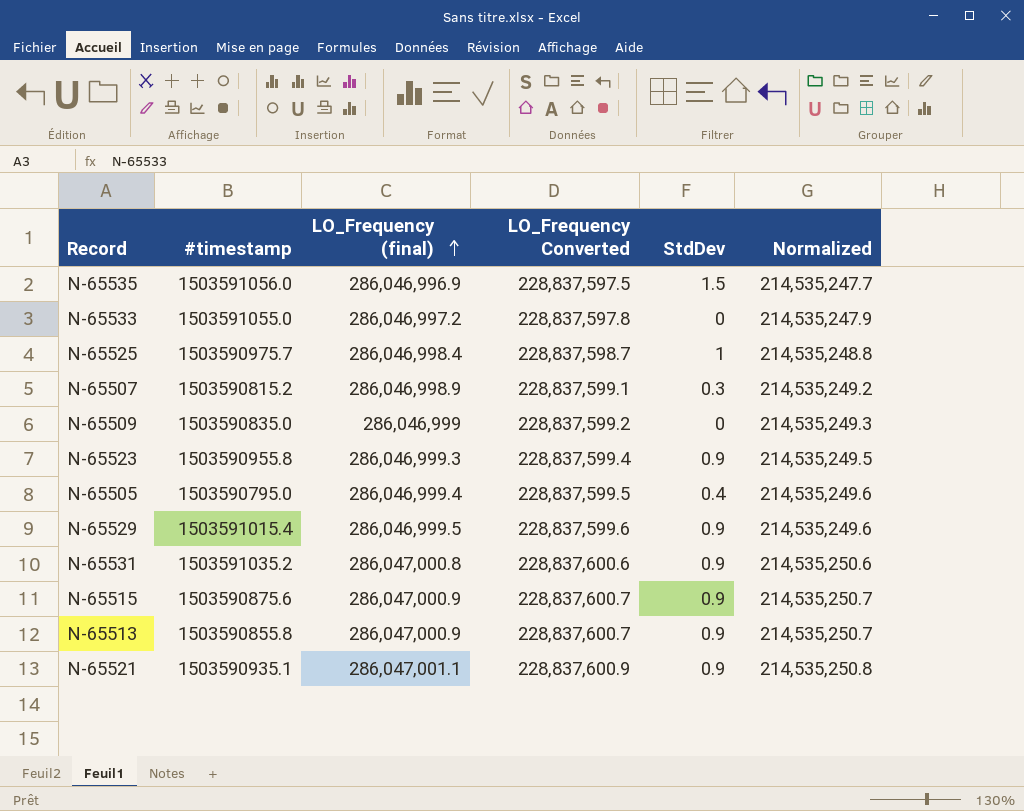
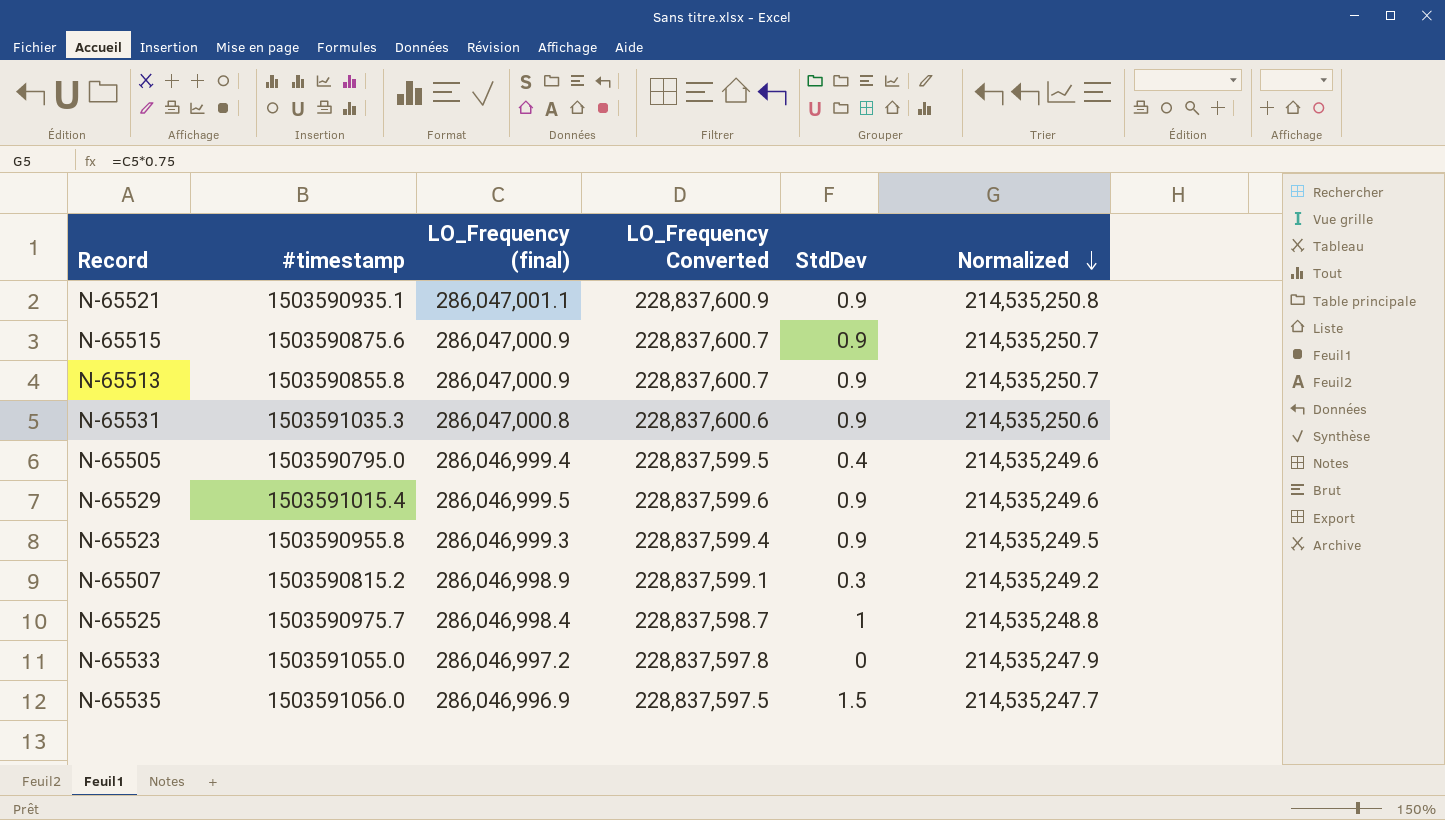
row order: LO_Frequency (final) ascending -> Normalized descending
row N-65509: 1503590835.0 | 286,046,999 | 228,837,599.2 | 0 | 214,535,249.3 -> none
N-65531 | #timestamp: 1503591035.2 -> 1503591035.3

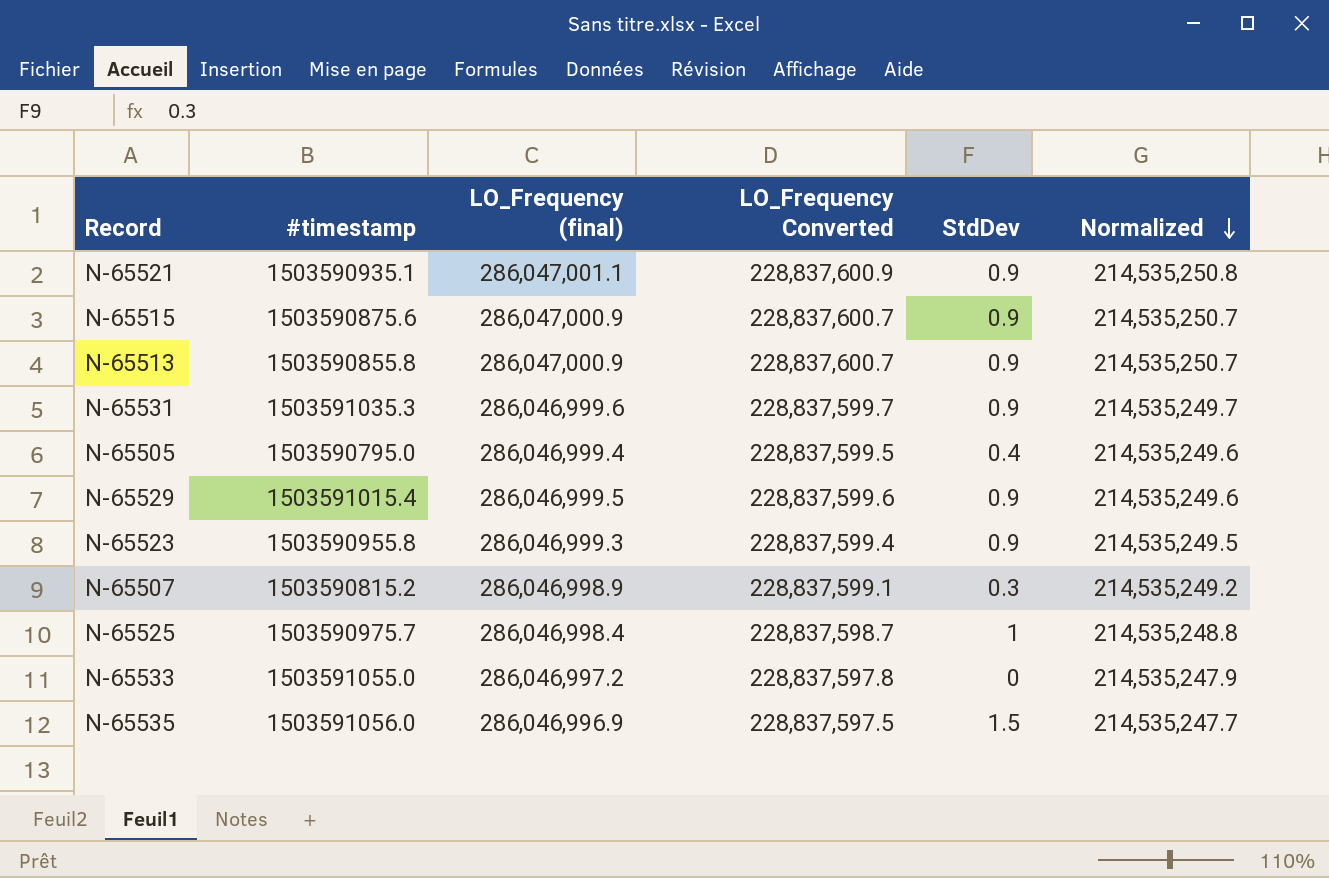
N-65531 | LO_Frequency (final): 286,047,000.8 -> 286,046,999.6
N-65531 | LO_Frequency Converted: 228,837,600.6 -> 228,837,599.7
N-65531 | Normalized: 214,535,250.6 -> 214,535,249.7

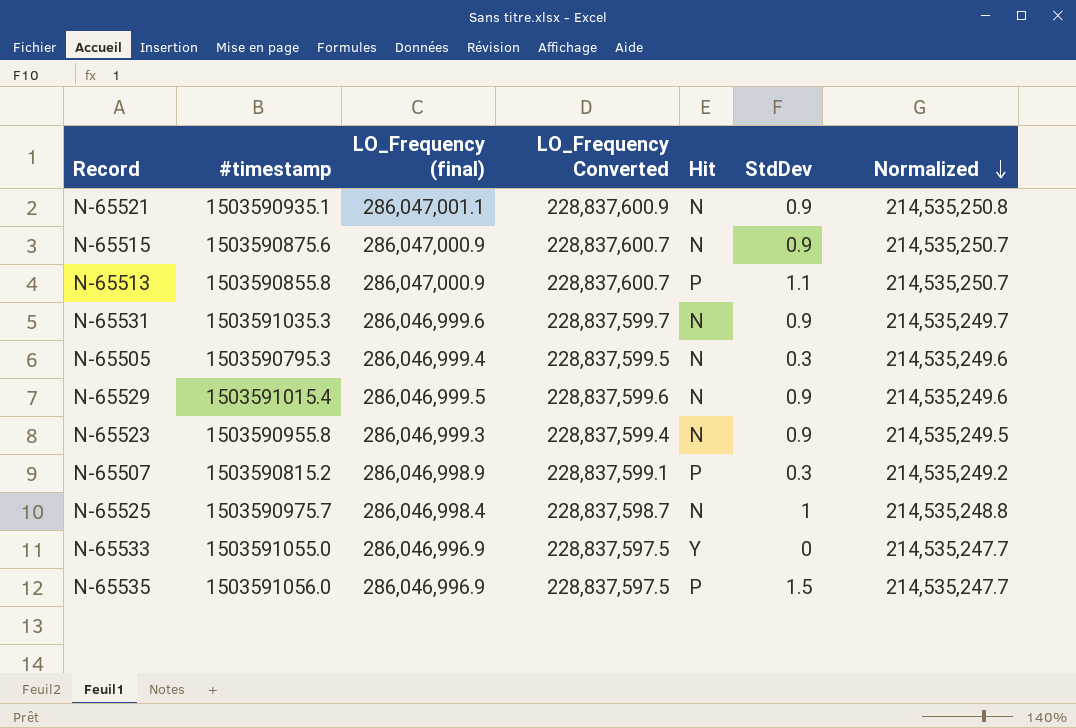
column Hit | position: none -> 5
N-65513 | StdDev: 0.9 -> 1.1
N-65505 | #timestamp: 1503590795.0 -> 1503590795.3
N-65505 | StdDev: 0.4 -> 0.3
N-65533 | LO_Frequency (final): 286,046,997.2 -> 286,046,996.9
N-65533 | LO_Frequency Converted: 228,837,597.8 -> 228,837,597.5
N-65533 | Normalized: 214,535,247.9 -> 214,535,247.7

